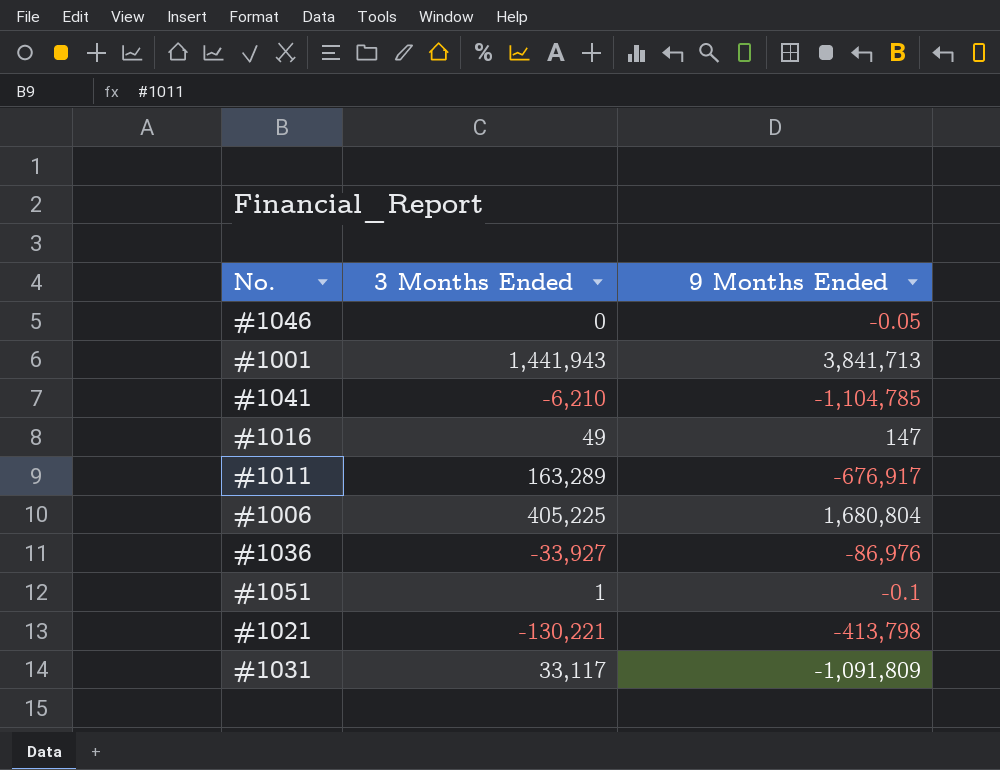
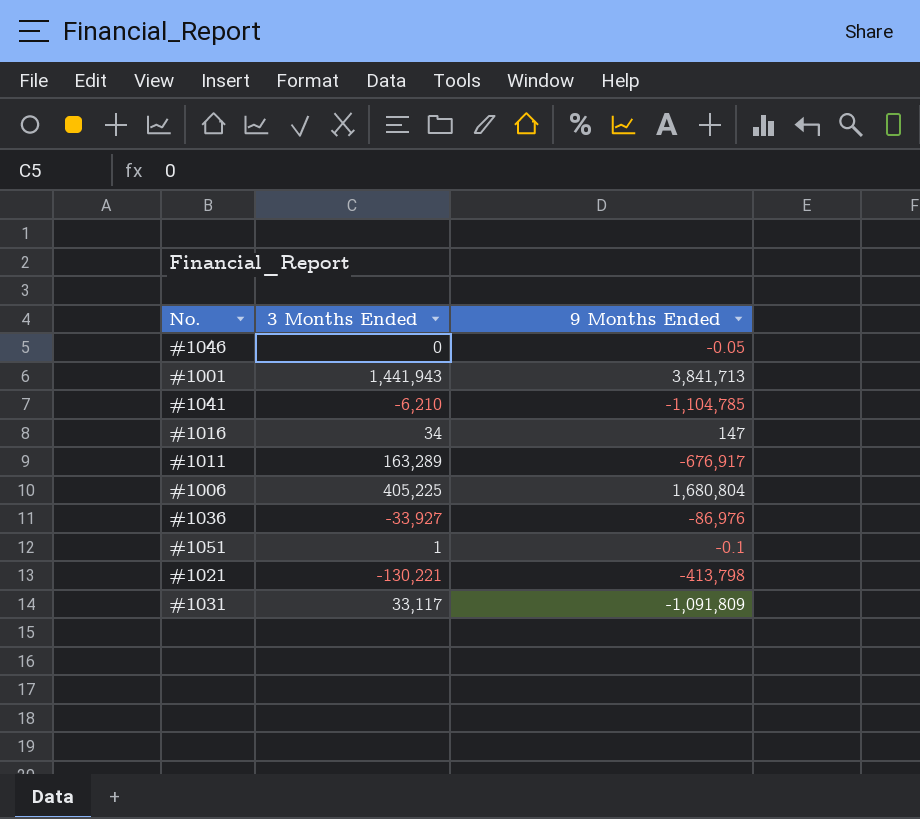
#1016 | 3 Months Ended: 49 -> 34

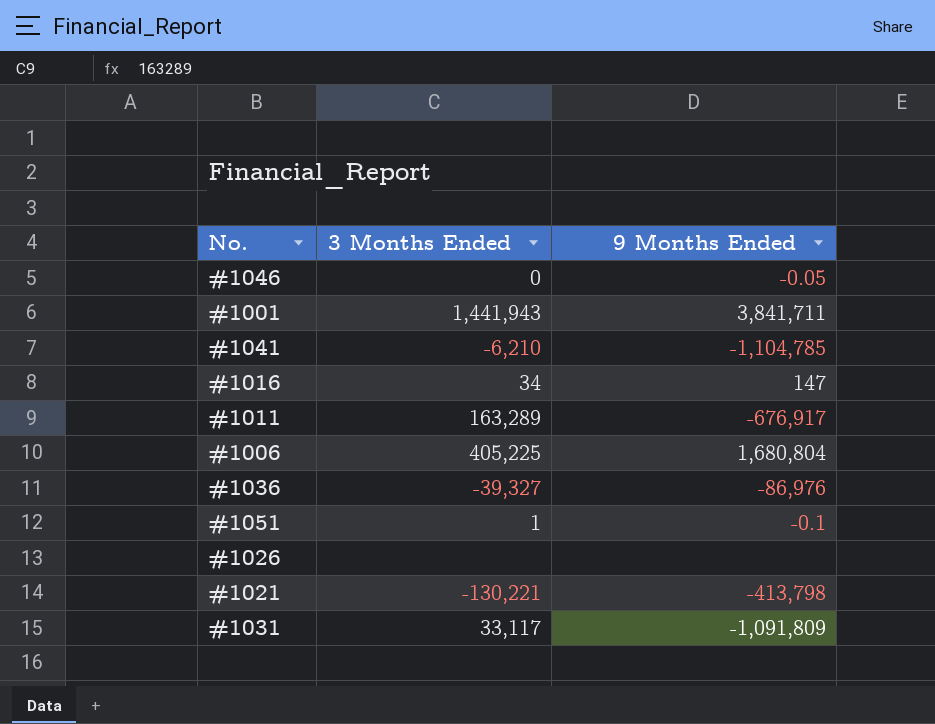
#1001 | 9 Months Ended: 3,841,713 -> 3,841,711
#1036 | 3 Months Ended: -33,927 -> -39,327
row #1026: none -> none | none

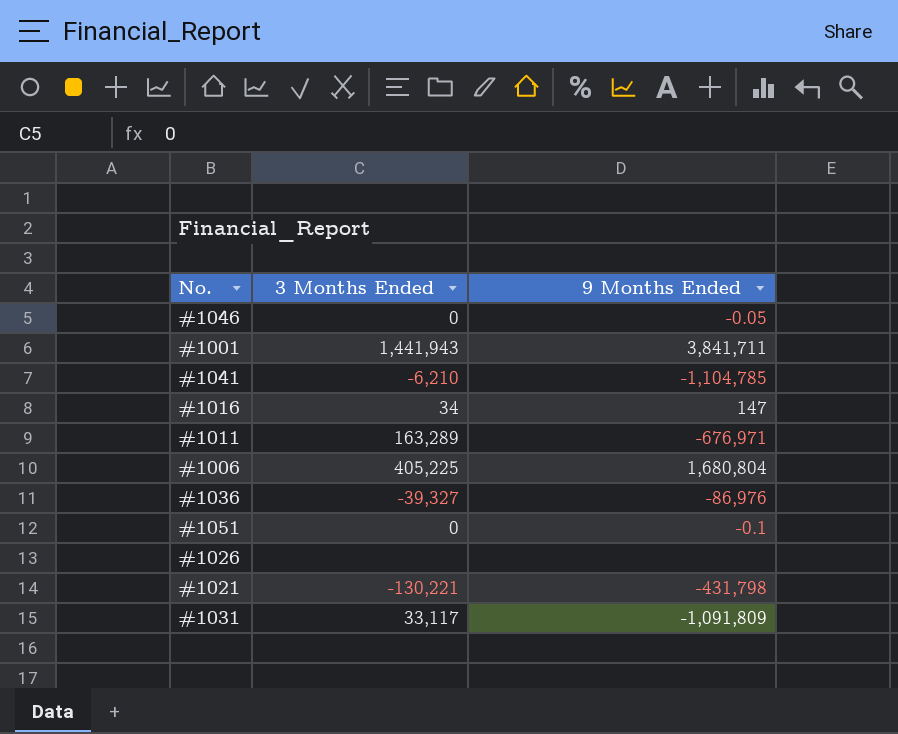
#1011 | 9 Months Ended: -676,917 -> -676,971
#1051 | 3 Months Ended: 1 -> 0
#1021 | 9 Months Ended: -413,798 -> -431,798

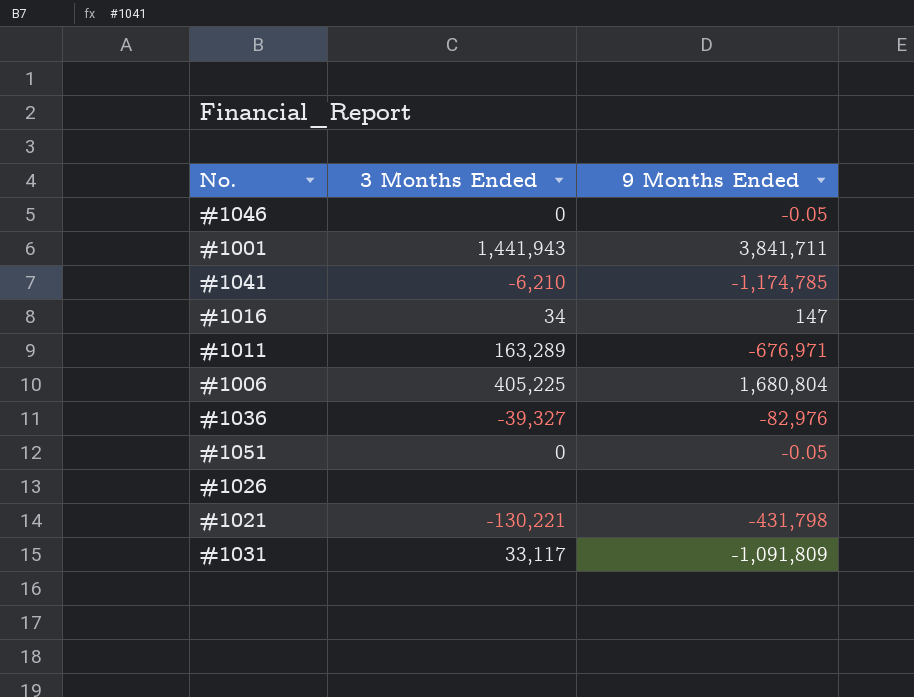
#1041 | 9 Months Ended: -1,104,785 -> -1,174,785
#1036 | 9 Months Ended: -86,976 -> -82,976
#1051 | 9 Months Ended: -0.1 -> -0.05

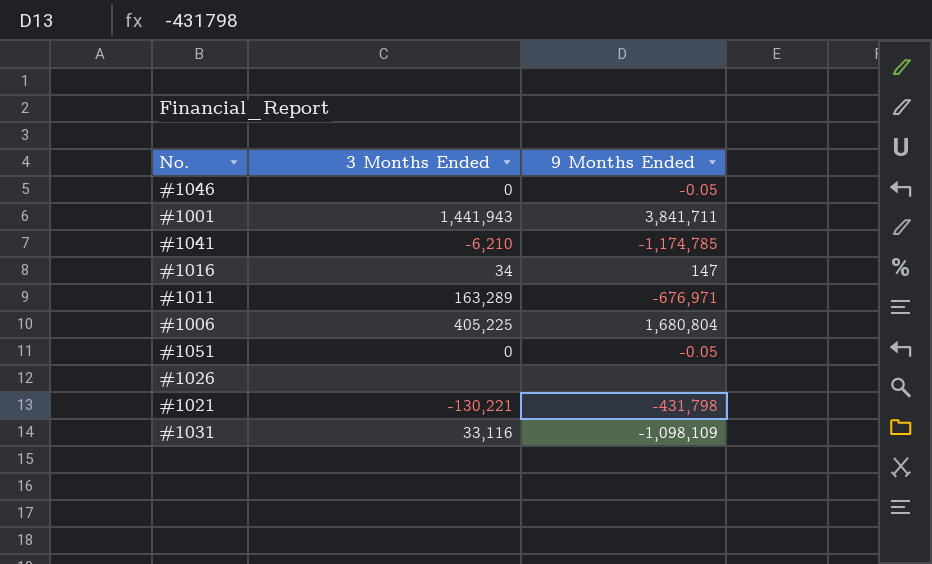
row #1036: -39,327 | -82,976 -> none
#1031 | 3 Months Ended: 33,117 -> 33,116
#1031 | 9 Months Ended: -1,091,809 -> -1,098,109

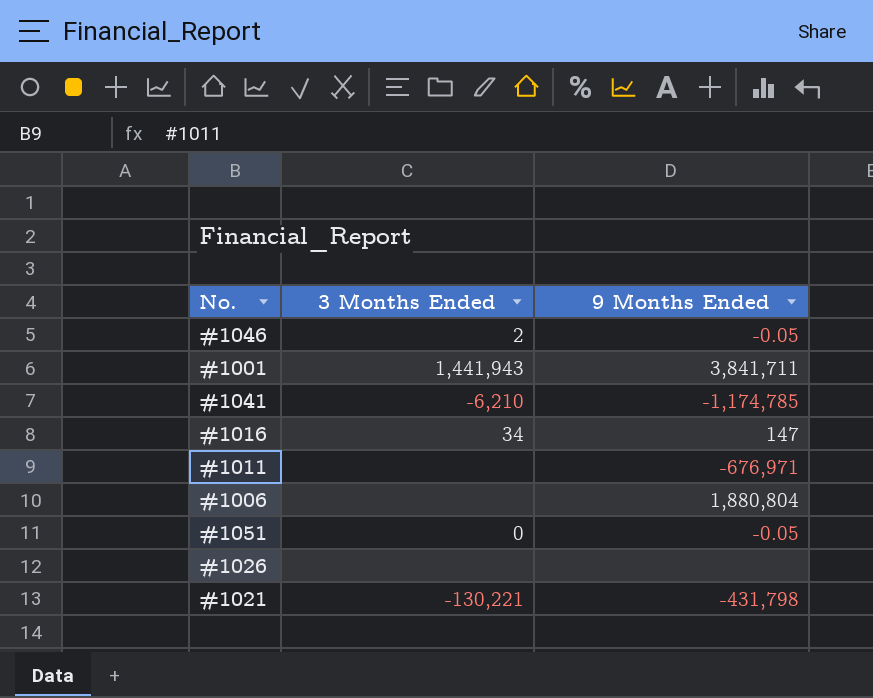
row #1031: 33,116 | -1,098,109 -> none
#1046 | 3 Months Ended: 0 -> 2
#1011 | 3 Months Ended: 163,289 -> none
#1006 | 3 Months Ended: 405,225 -> none
#1006 | 9 Months Ended: 1,680,804 -> 1,880,804

